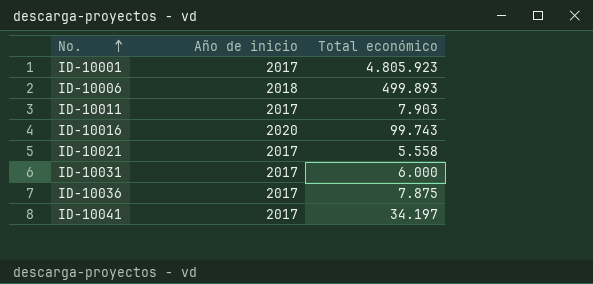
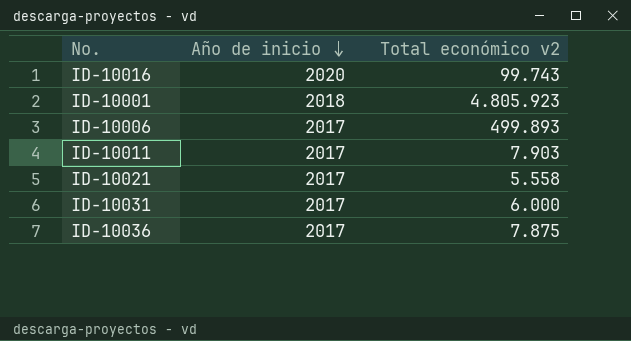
row order: No. ascending -> Año de inicio descending
column name: Total económico -> Total económico v2
row ID-10041: 2017 | 34.197 -> none
ID-10001 | Año de inicio: 2017 -> 2018
ID-10006 | Año de inicio: 2018 -> 2017

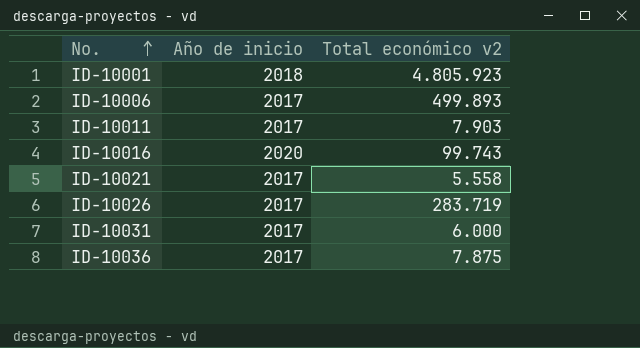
row order: Año de inicio descending -> No. ascending
row ID-10026: none -> 2017 | 283.719

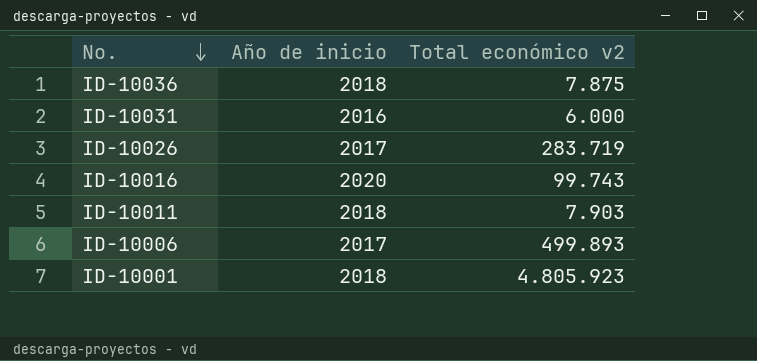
row order: No. ascending -> No. descending
row ID-10021: 2017 | 5.558 -> none
ID-10036 | Año de inicio: 2017 -> 2018
ID-10031 | Año de inicio: 2017 -> 2016
ID-10011 | Año de inicio: 2017 -> 2018

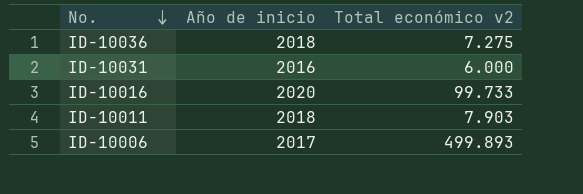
row ID-10026: 2017 | 283.719 -> none
row ID-10001: 2018 | 4.805.923 -> none
ID-10036 | Total económico v2: 7.875 -> 7.275
ID-10016 | Total económico v2: 99.743 -> 99.733

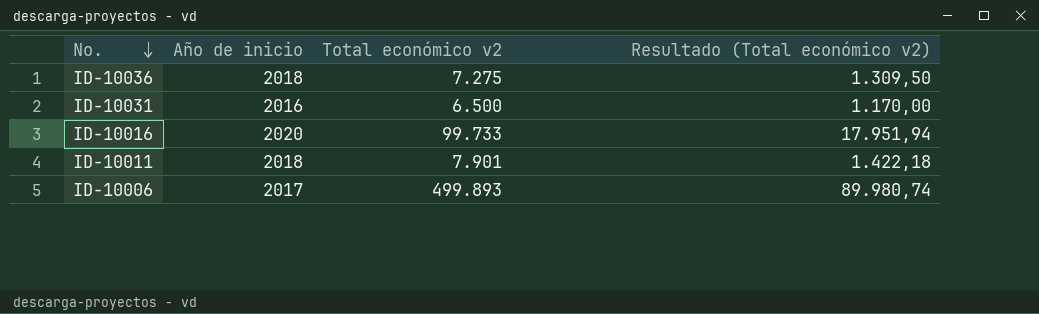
column Resultado (Total económico v2) | formula: none -> [Total económico v2] * 0,18
ID-10031 | Total económico v2: 6.000 -> 6.500
ID-10011 | Total económico v2: 7.903 -> 7.901

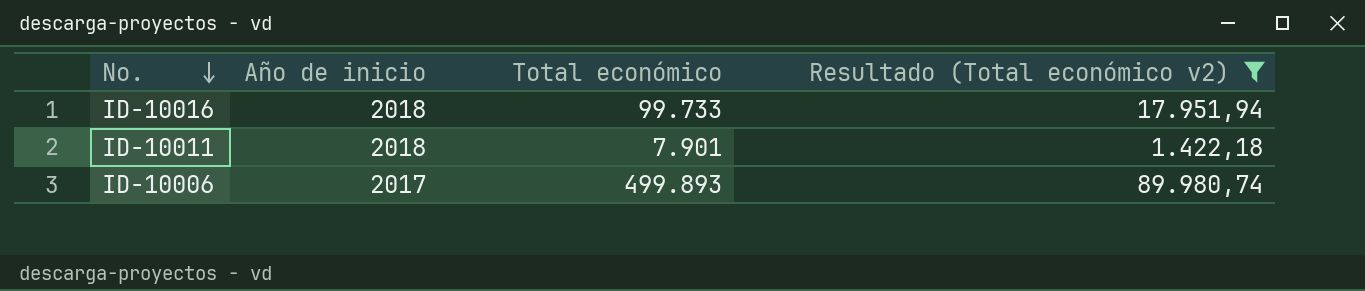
filter: none -> Resultado (Total económico v2) >= 1.422,18
column name: Total económico v2 -> Total económico
ID-10016 | Año de inicio: 2020 -> 2018

